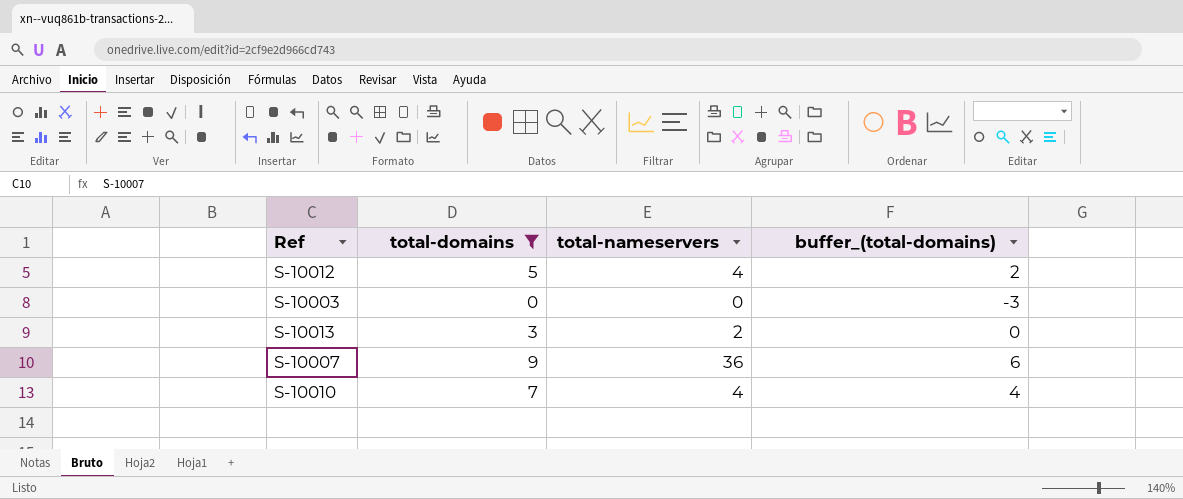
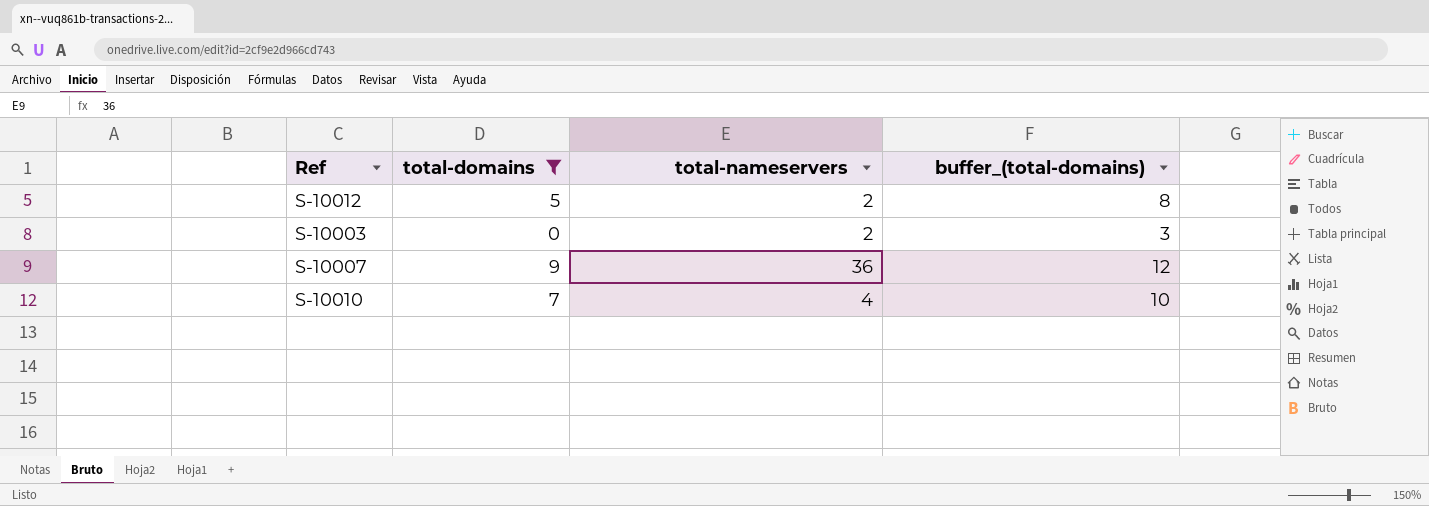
column buffer_(total-domains) | formula: [total-domains] - 3 -> [total-domains] + 3
row S-10013: 3 | 2 | 0 -> none
S-10012 | total-nameservers: 4 -> 2
S-10003 | total-nameservers: 0 -> 2

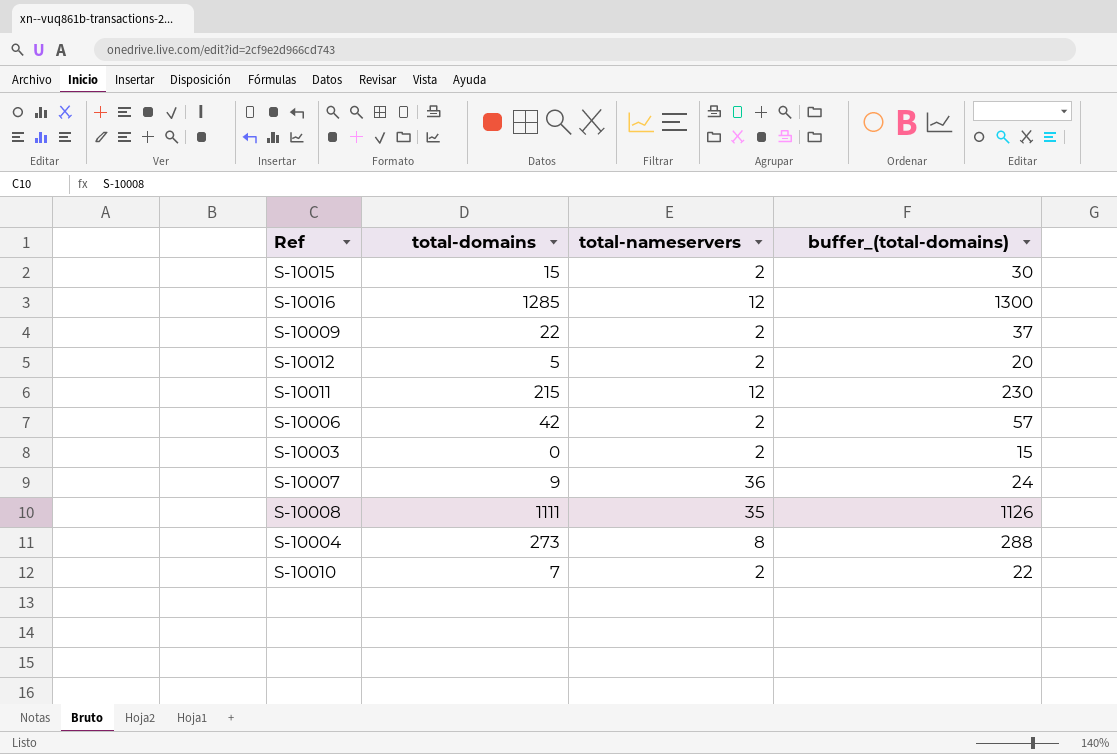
filter: total-domains <= 9 -> none
column buffer_(total-domains) | formula: [total-domains] + 3 -> [total-domains] + 15
S-10010 | total-nameservers: 4 -> 2

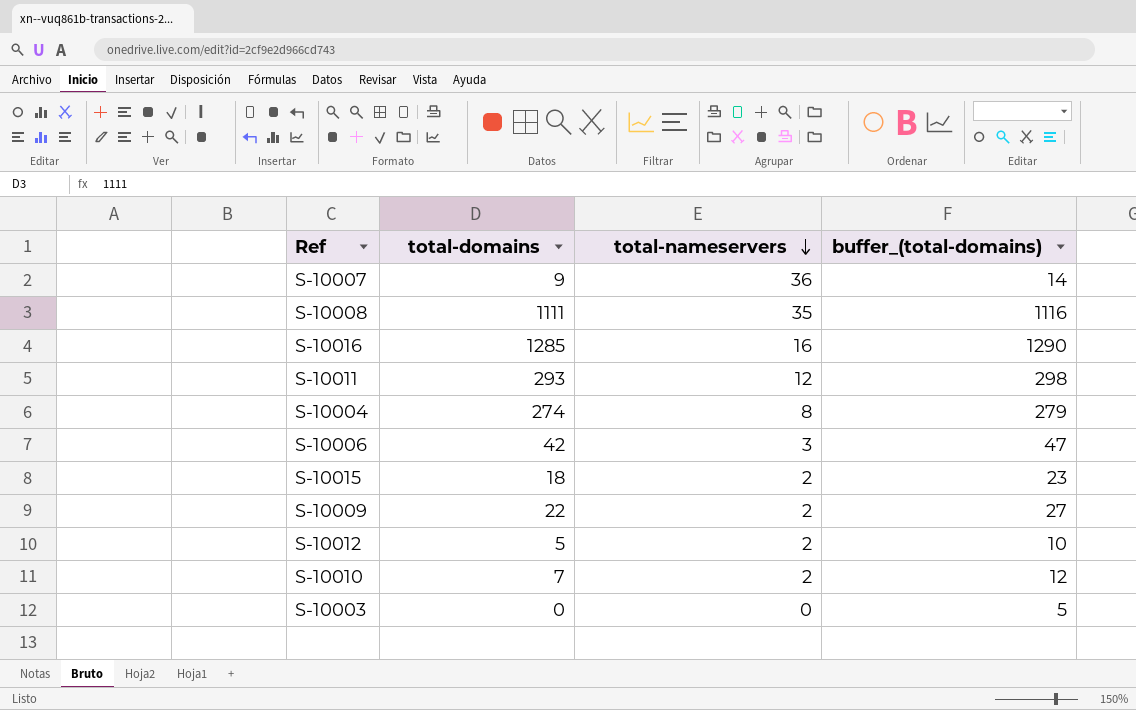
row order: none -> total-nameservers descending
column buffer_(total-domains) | formula: [total-domains] + 15 -> [total-domains] + 5
S-10016 | total-nameservers: 12 -> 16
S-10011 | total-domains: 215 -> 293
S-10004 | total-domains: 273 -> 274
S-10006 | total-nameservers: 2 -> 3
S-10015 | total-domains: 15 -> 18
S-10003 | total-nameservers: 2 -> 0

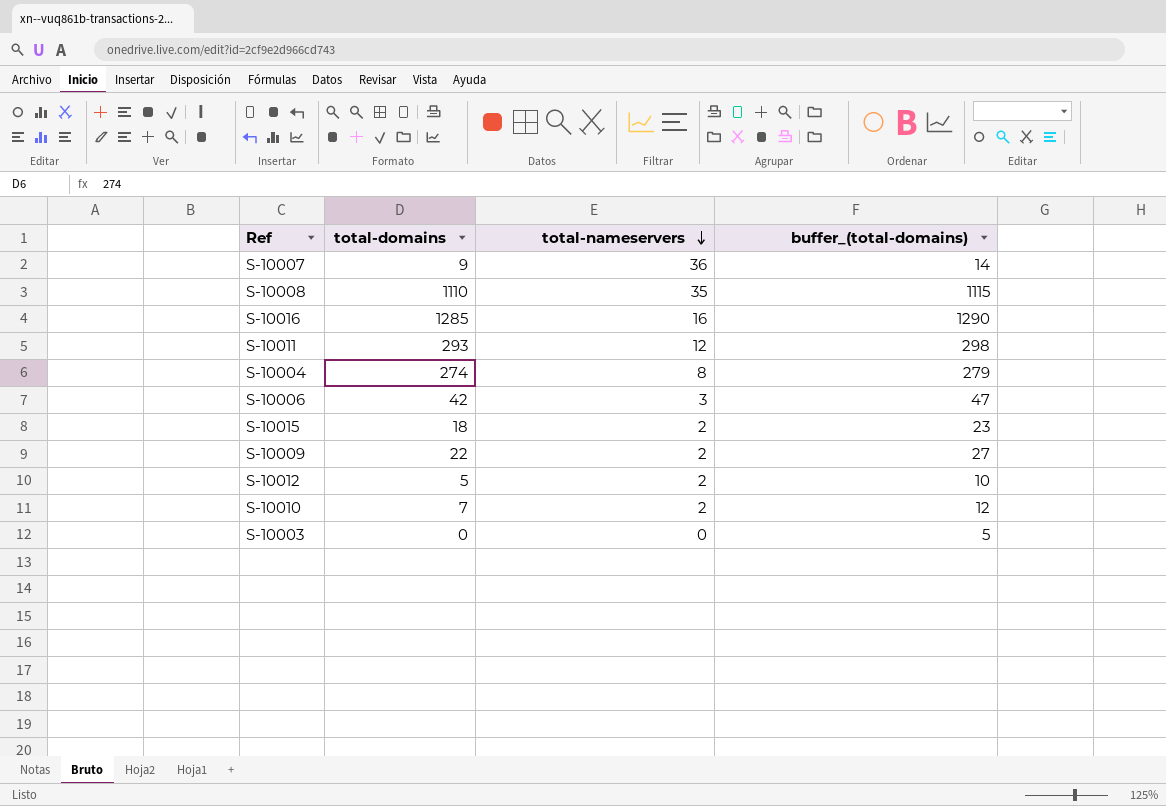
S-10008 | total-domains: 1111 -> 1110
S-10008 | buffer_(total-domains): 1116 -> 1115

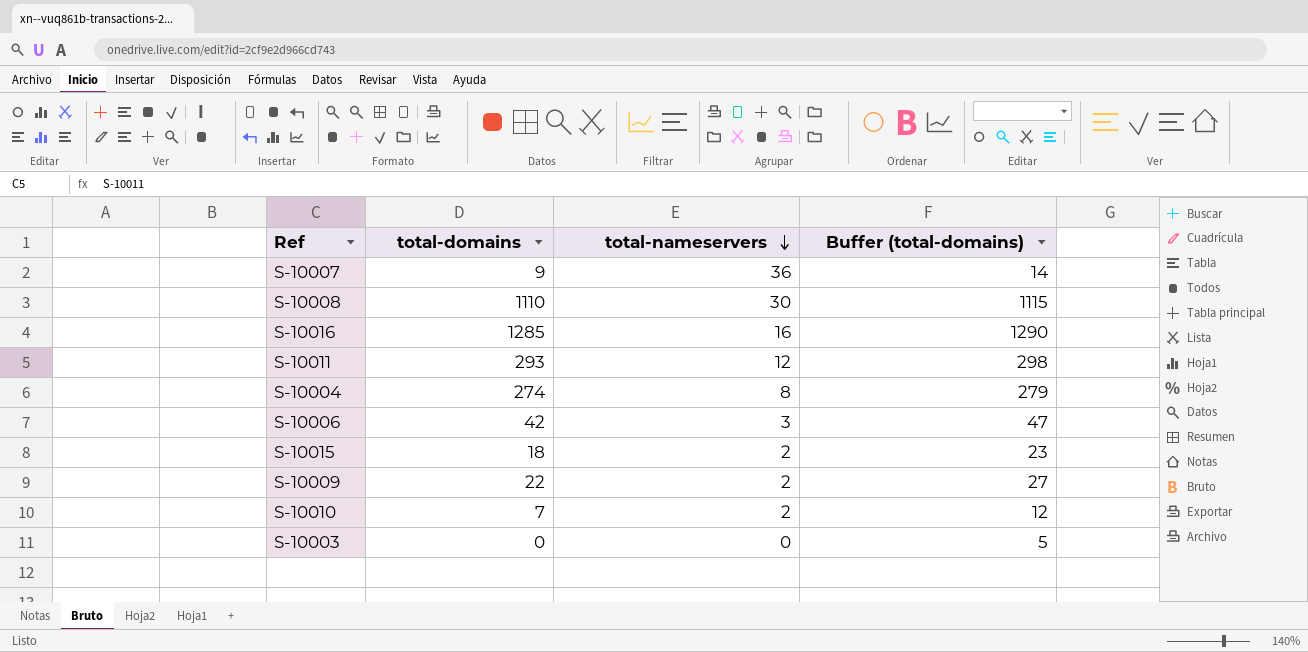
column name: buffer_(total-domains) -> Buffer (total-domains)
row S-10012: 5 | 2 | 10 -> none
S-10008 | total-nameservers: 35 -> 30

